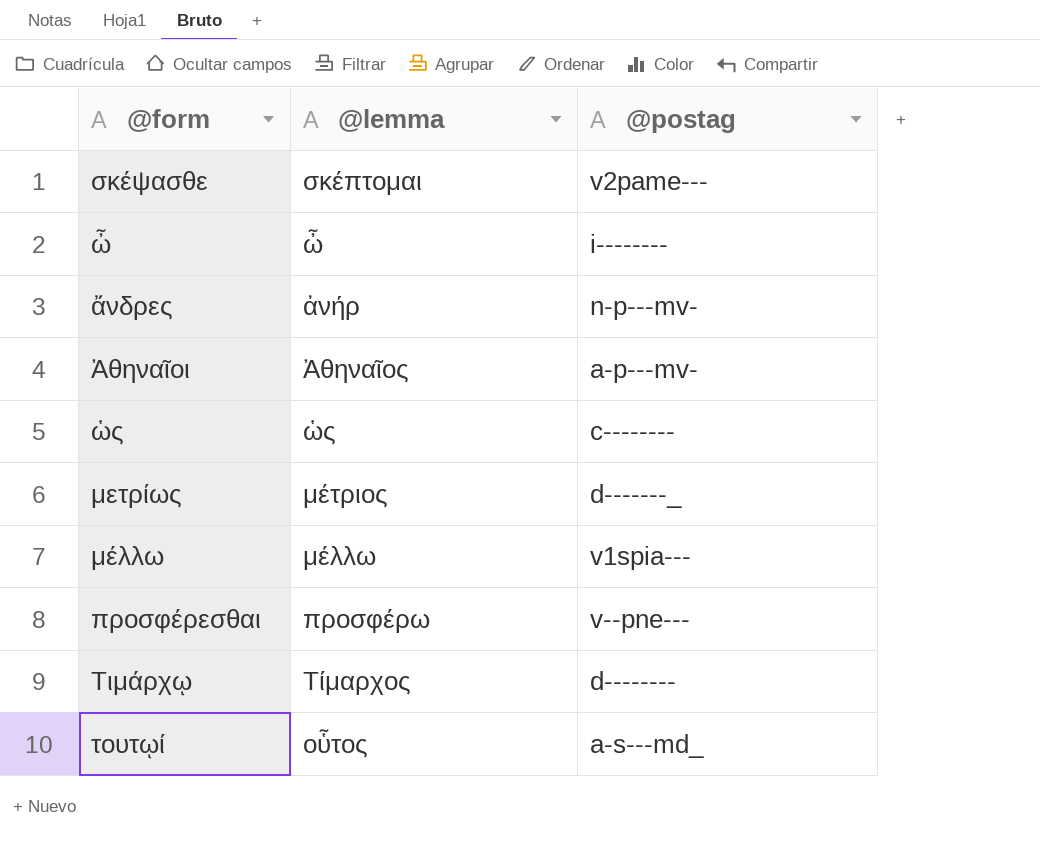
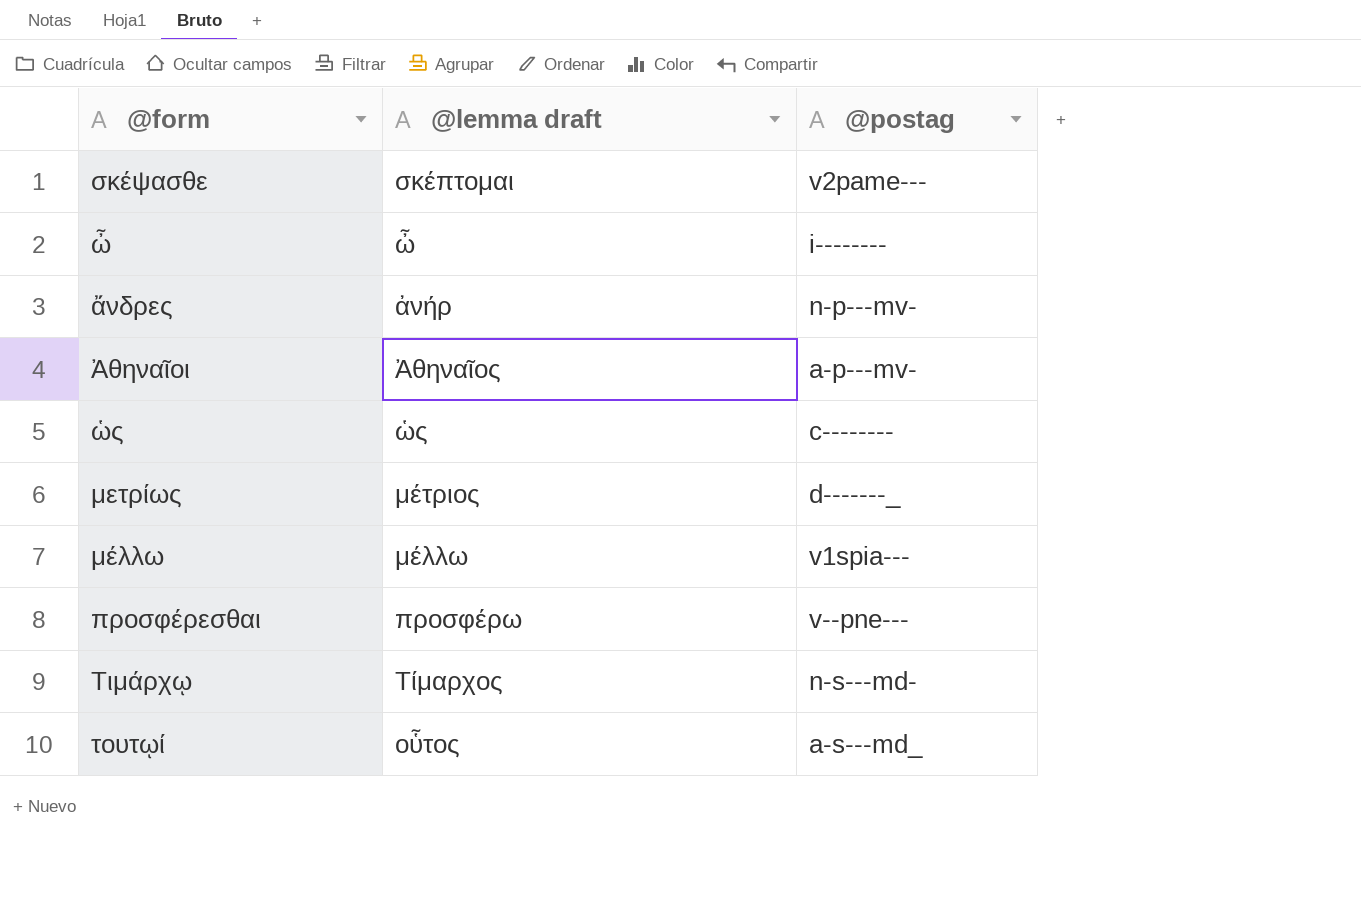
column name: @lemma -> @lemma draft
Τιμάρχῳ | @postag: d-------- -> n-s---md-

